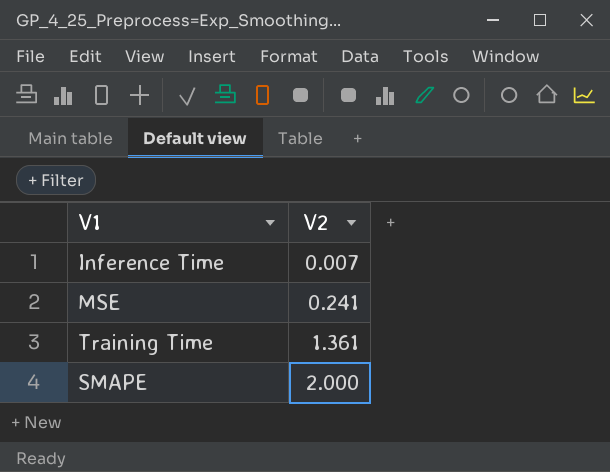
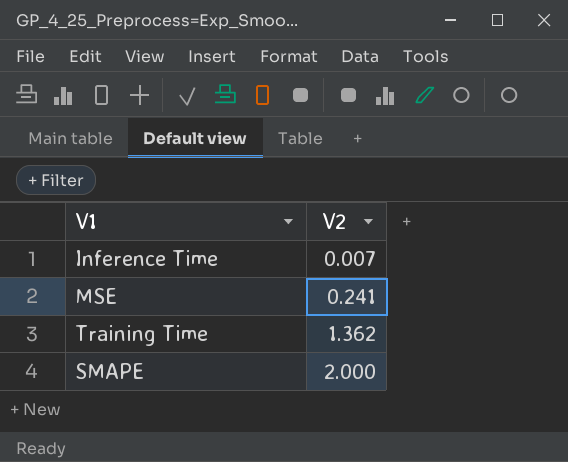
Training Time | V2: 1.361 -> 1.362

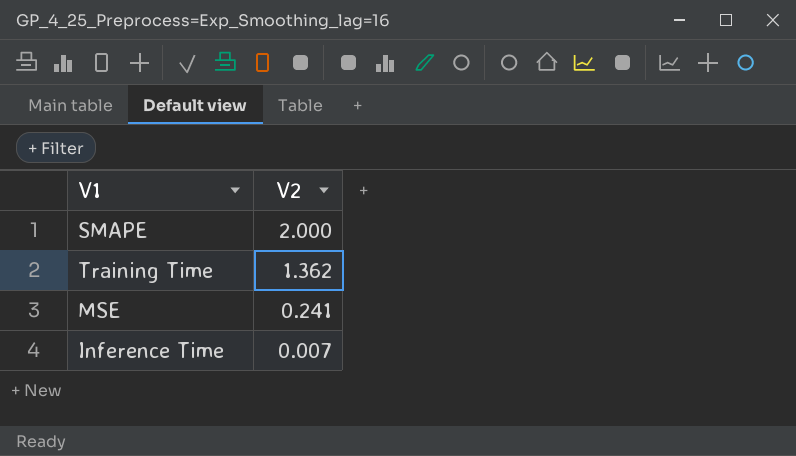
row order: V2 ascending -> V2 descending

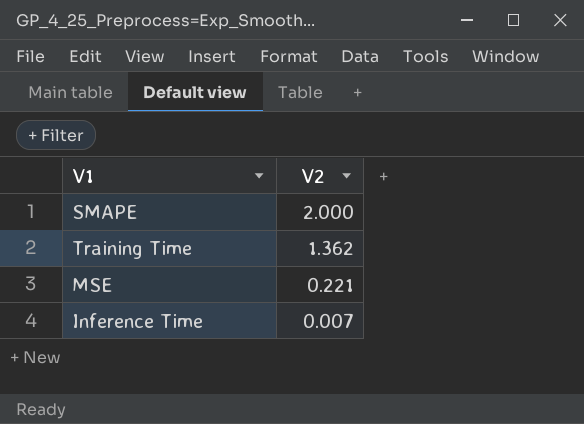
MSE | V2: 0.241 -> 0.221

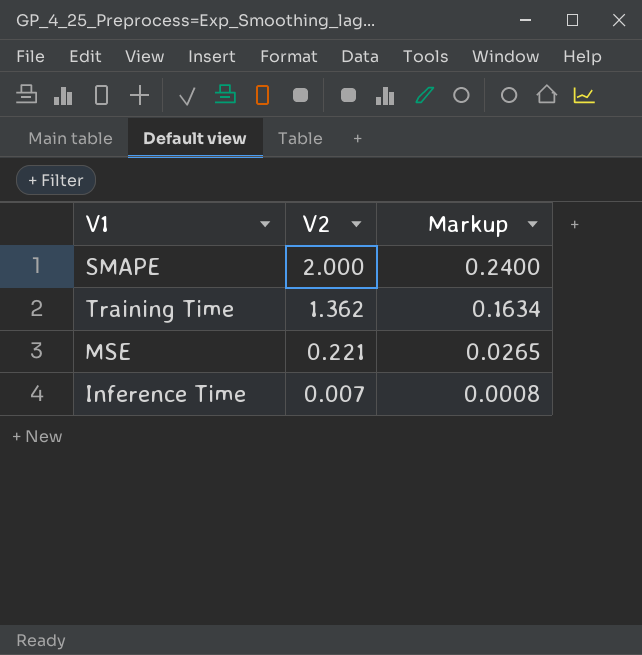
column Markup | formula: none -> [V2] * 0.12

